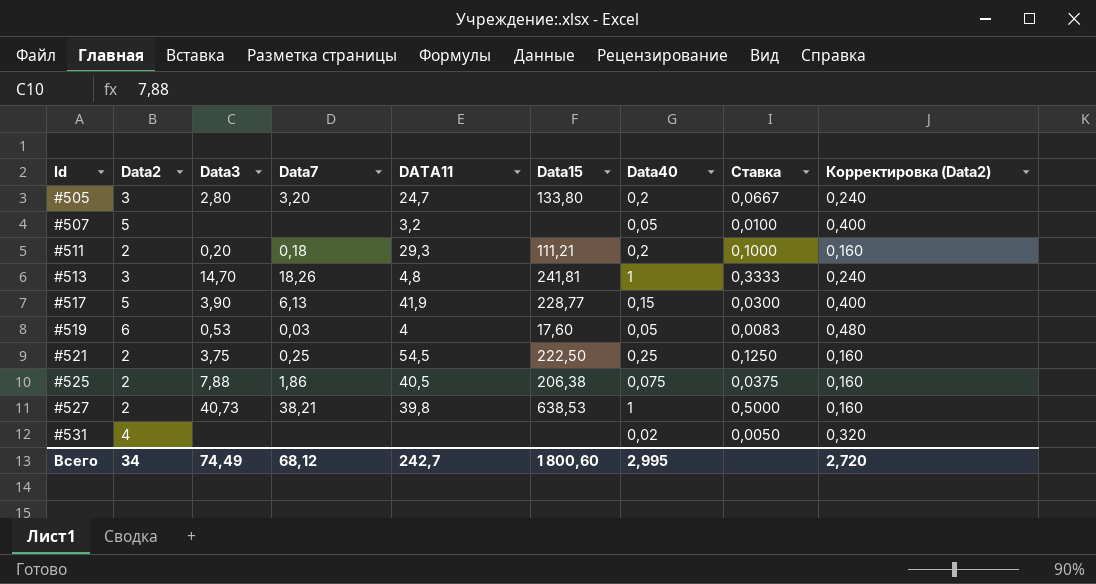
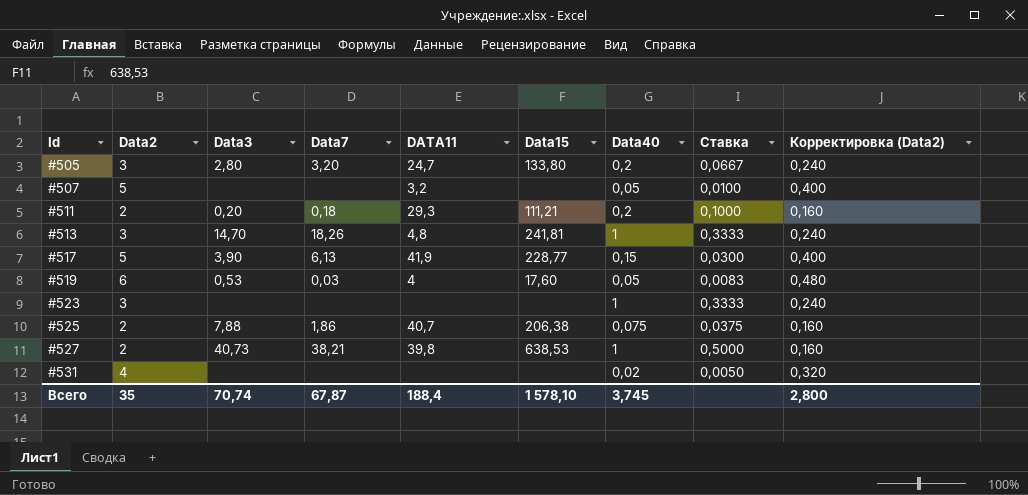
row #521: 2 | 3,75 | 0,25 | 54,5 | 222,50 | 0,25 | 0,1250 | 0,160 -> none
row #523: none -> 3 | none | none | none | none | 1 | 0,3333 | 0,240
#525 | DATA11: 40,5 -> 40,7
Всего | Data2: 34 -> 35
Всего | Data3: 74,49 -> 70,74
Всего | Data7: 68,12 -> 67,87
Всего | DATA11: 242,7 -> 188,4
Всего | Data15: 1 800,60 -> 1 578,10
Всего | Data40: 2,995 -> 3,745
Всего | Корректировка (Data2): 2,720 -> 2,800

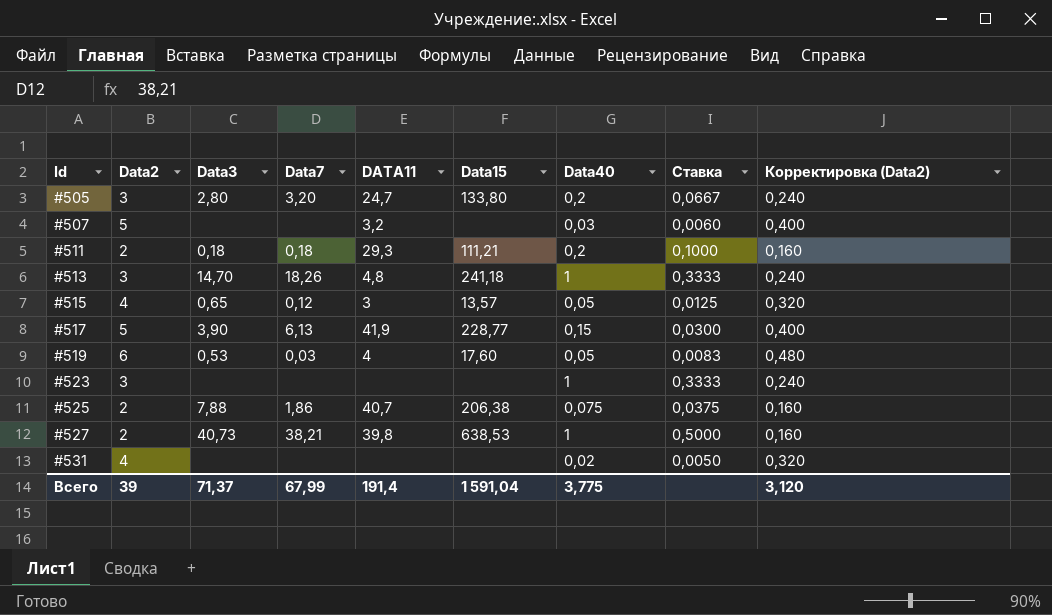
#507 | Data40: 0,05 -> 0,03
#507 | Ставка: 0,0100 -> 0,0060
#511 | Data3: 0,20 -> 0,18
#513 | Data15: 241,81 -> 241,18
row #515: none -> 4 | 0,65 | 0,12 | 3 | 13,57 | 0,05 | 0,0125 | 0,320
Всего | Data2: 35 -> 39
Всего | Data3: 70,74 -> 71,37
Всего | Data7: 67,87 -> 67,99
Всего | DATA11: 188,4 -> 191,4
Всего | Data15: 1 578,10 -> 1 591,04
Всего | Data40: 3,745 -> 3,775
Всего | Корректировка (Data2): 2,800 -> 3,120

